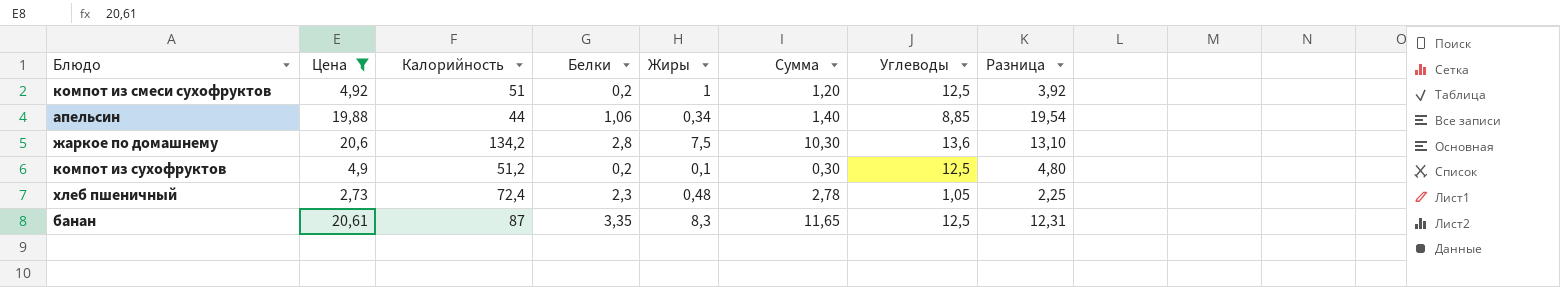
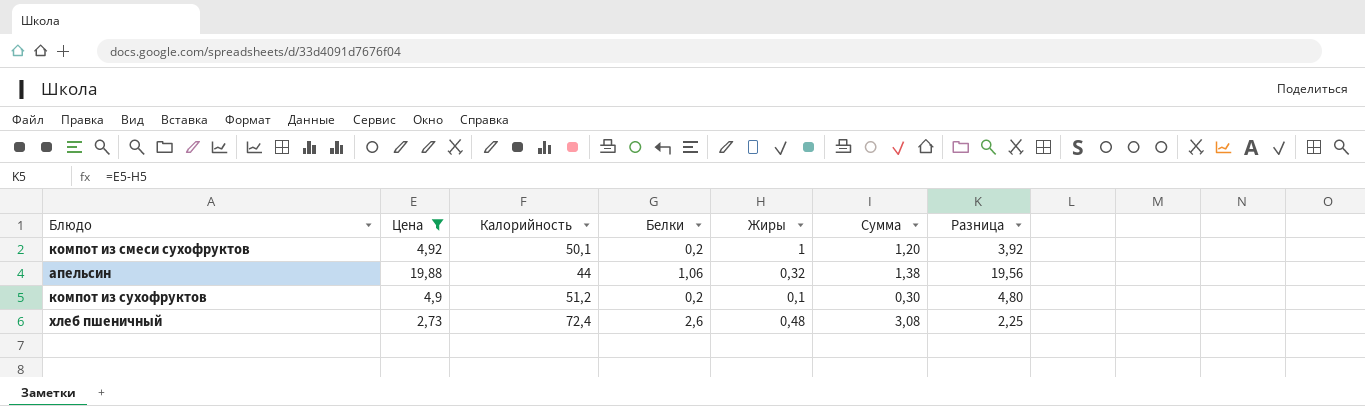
column Углеводы | position: 7 -> none
row жаркое по домашнему: 20,6 | 134,2 | 2,8 | 7,5 | 10,30 | 13,6 | 13,10 -> none
row банан: 20,61 | 87 | 3,35 | 8,3 | 11,65 | 12,5 | 12,31 -> none
компот из смеси сухофруктов | Калорийность: 51 -> 50,1
апельсин | Жиры: 0,34 -> 0,32
апельсин | Сумма: 1,40 -> 1,38
апельсин | Разница: 19,54 -> 19,56
хлеб пшеничный | Белки: 2,3 -> 2,6
хлеб пшеничный | Сумма: 2,78 -> 3,08

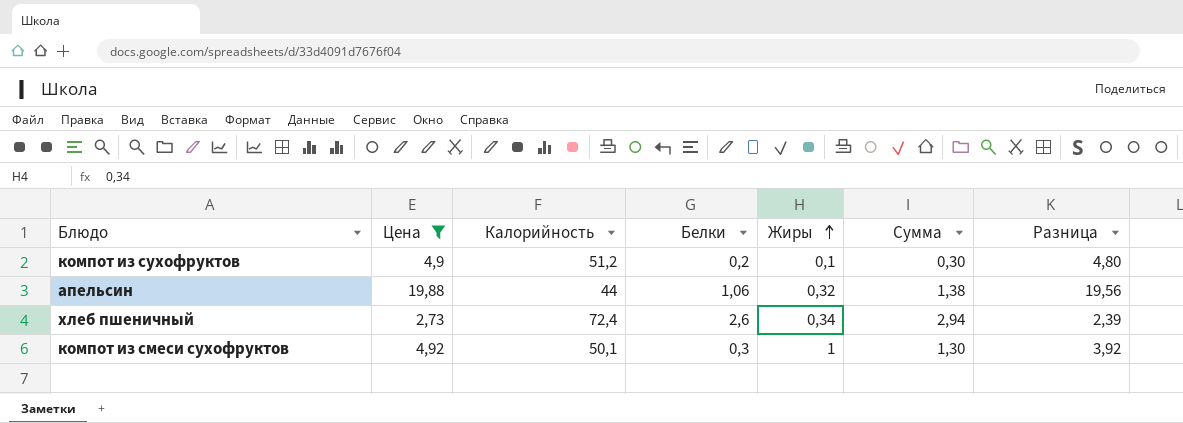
row order: none -> Жиры ascending
хлеб пшеничный | Жиры: 0,48 -> 0,34
хлеб пшеничный | Сумма: 3,08 -> 2,94
хлеб пшеничный | Разница: 2,25 -> 2,39
компот из смеси сухофруктов | Белки: 0,2 -> 0,3
компот из смеси сухофруктов | Сумма: 1,20 -> 1,30

